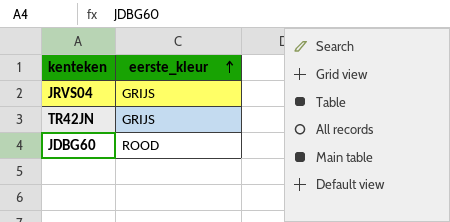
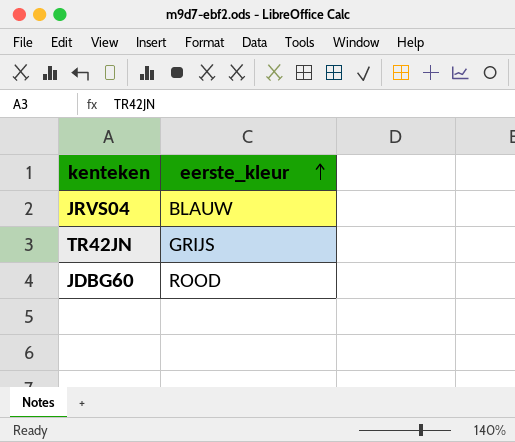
JRVS04 | eerste_kleur: GRIJS -> BLAUW

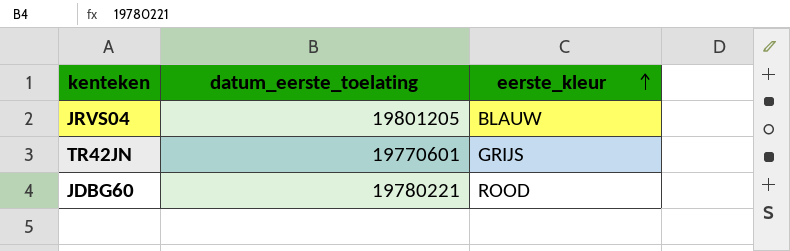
column datum_eerste_toelating | position: none -> 2

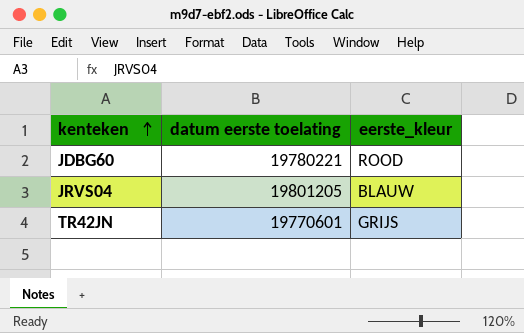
row order: eerste_kleur ascending -> kenteken ascending
column name: datum_eerste_toelating -> datum eerste toelating

